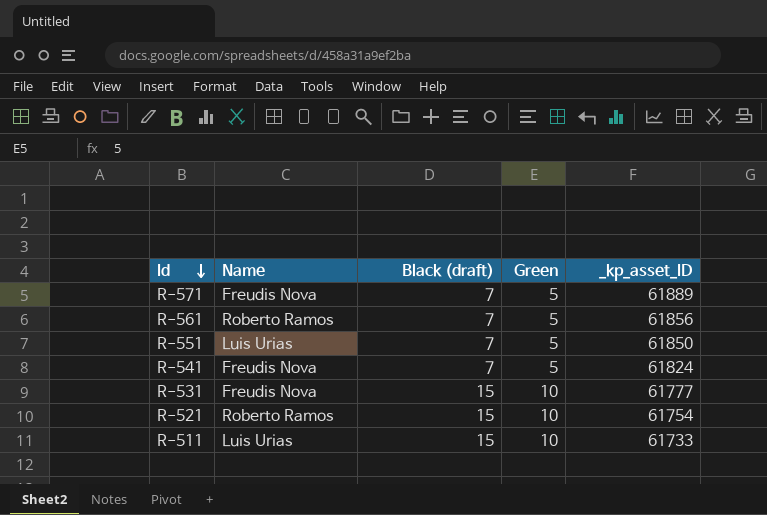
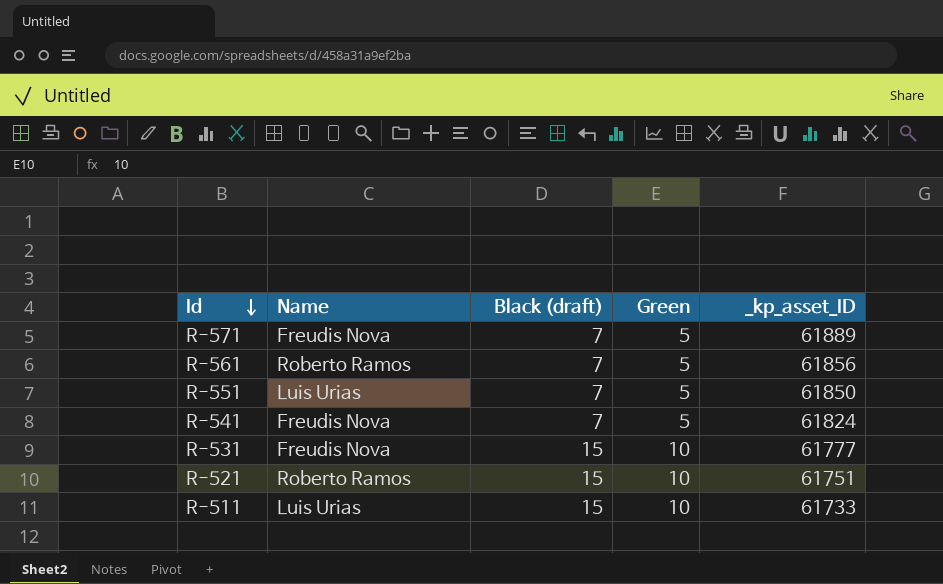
R-521 | _kp_asset_ID: 61754 -> 61751

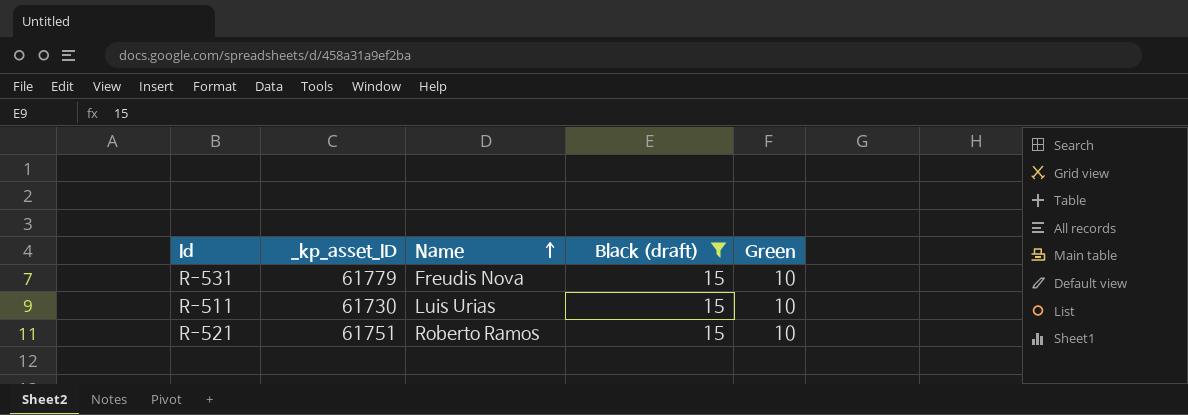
filter: none -> Black (draft) = 15
row order: Id descending -> Name ascending
column _kp_asset_ID | position: 5 -> 2
R-531 | _kp_asset_ID: 61777 -> 61779
R-511 | _kp_asset_ID: 61733 -> 61730

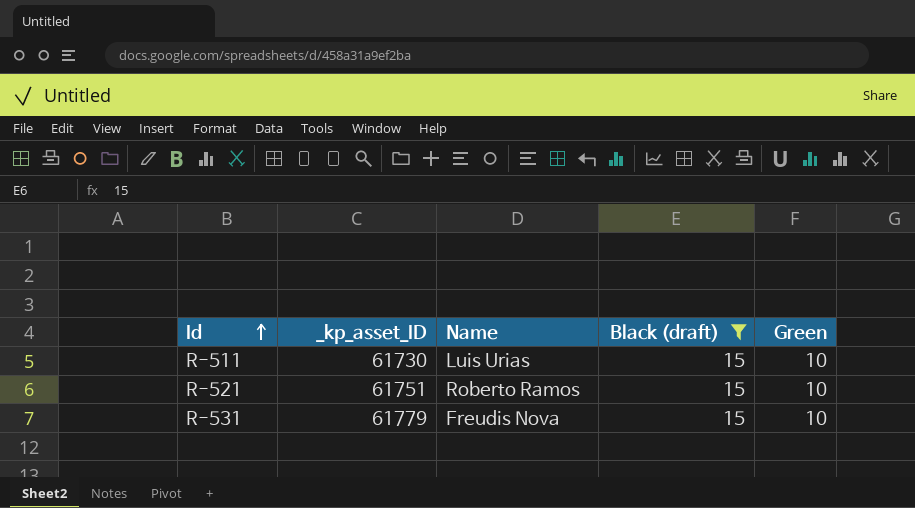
row order: Name ascending -> Id ascending

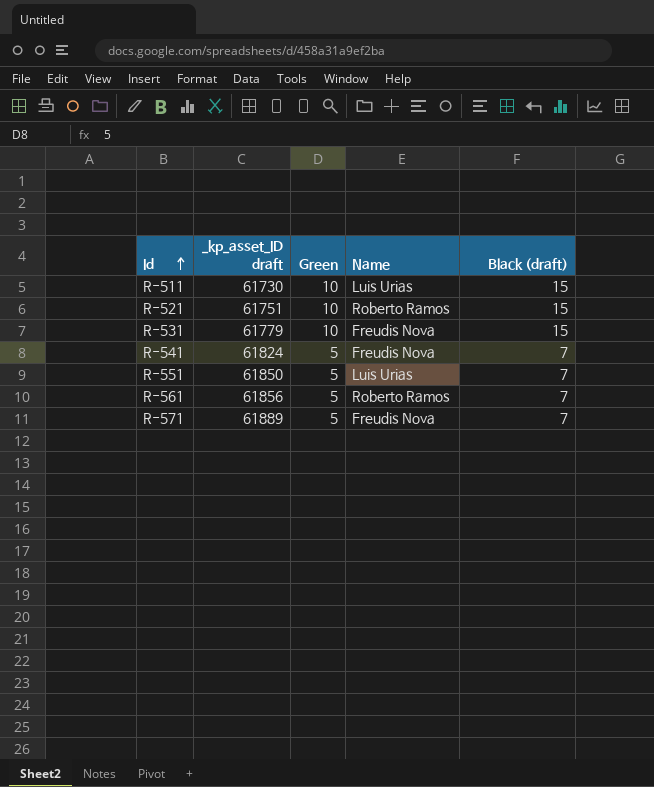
filter: Black (draft) = 15 -> none
column name: _kp_asset_ID -> _kp_asset_ID draft
column Green | position: 5 -> 3

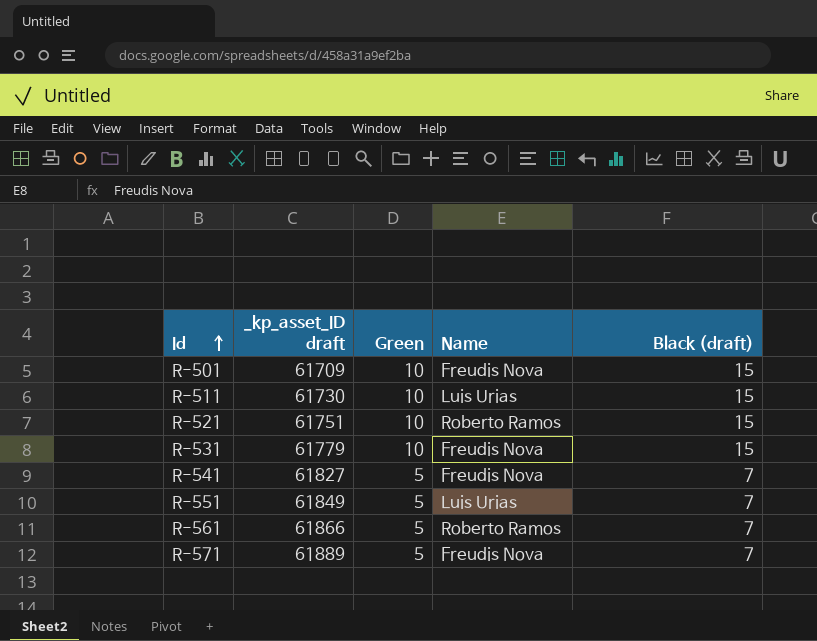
row R-501: none -> 61709 | 10 | Freudis Nova | 15
R-541 | _kp_asset_ID draft: 61824 -> 61827
R-551 | _kp_asset_ID draft: 61850 -> 61849
R-561 | _kp_asset_ID draft: 61856 -> 61866

